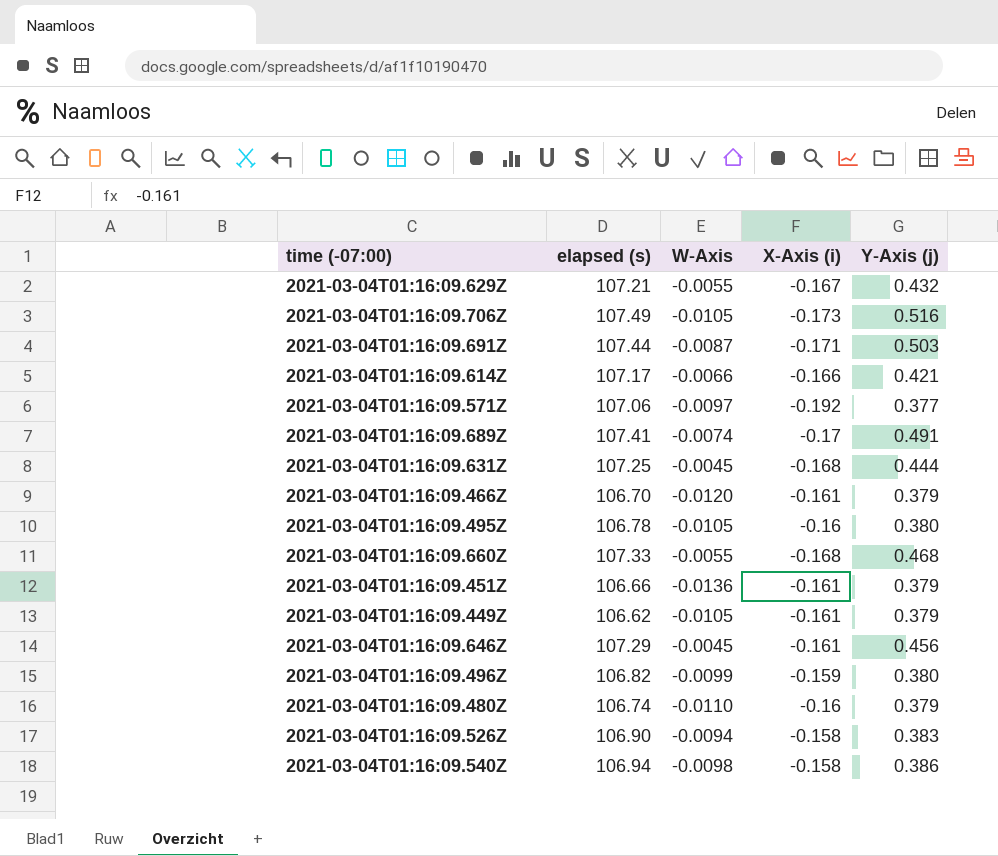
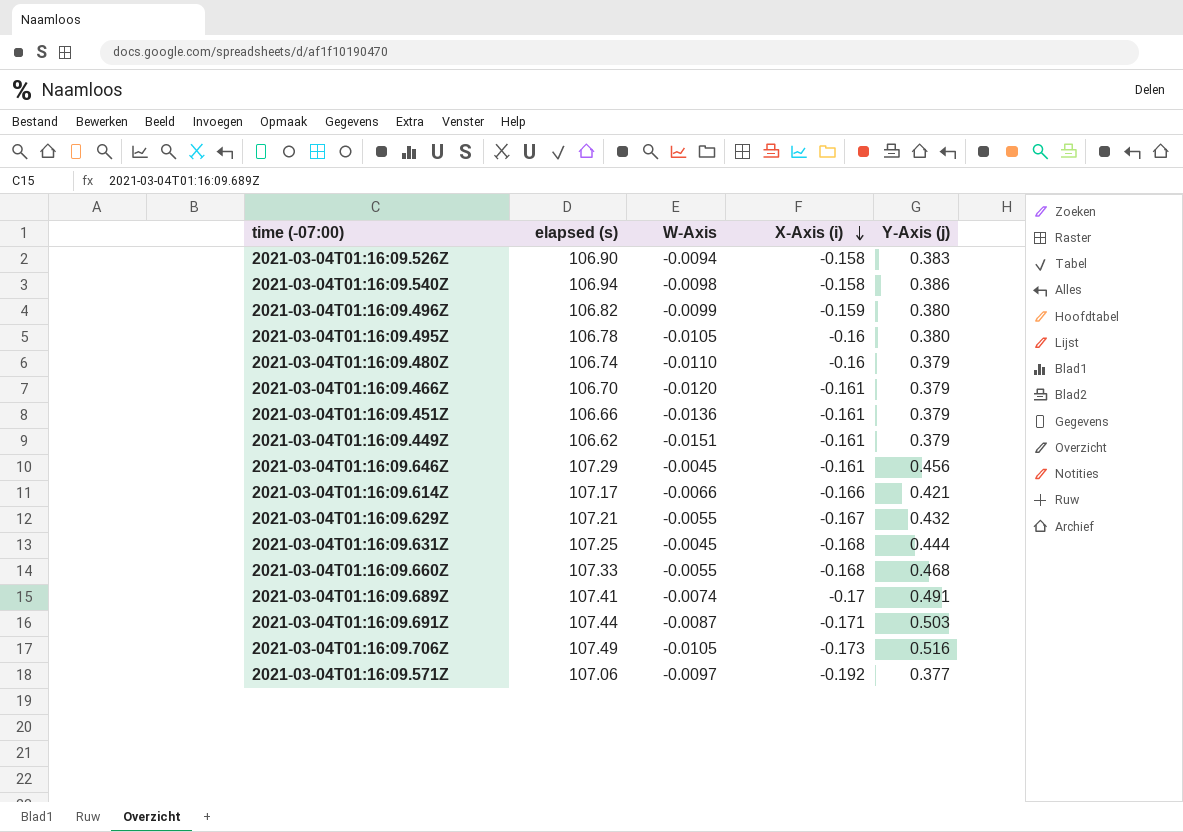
row order: none -> X-Axis (i) descending
2021-03-04T01:16:09.449Z | W-Axis: -0.0105 -> -0.0151

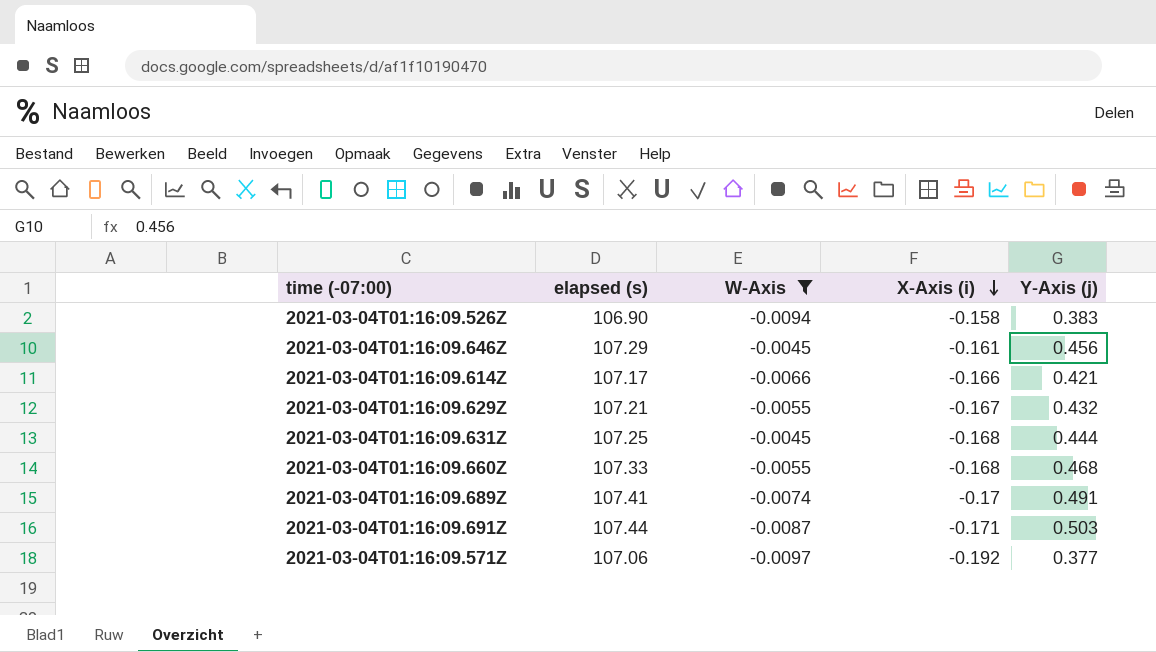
filter: none -> W-Axis >= -0.0097

